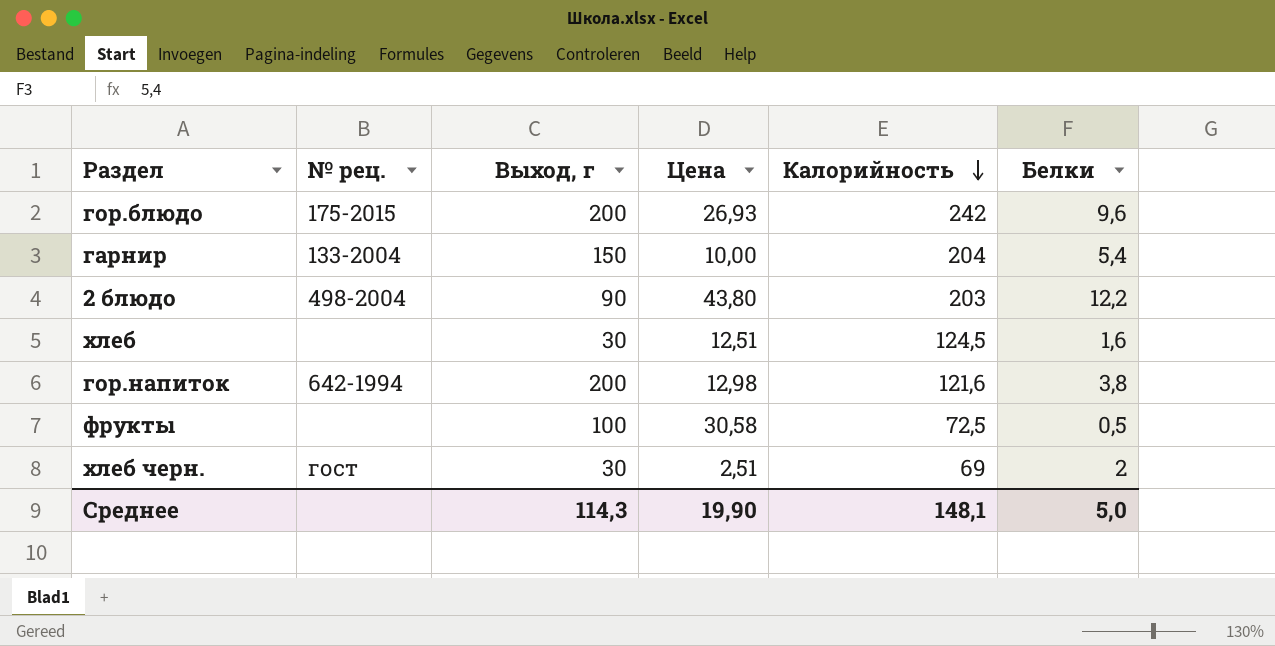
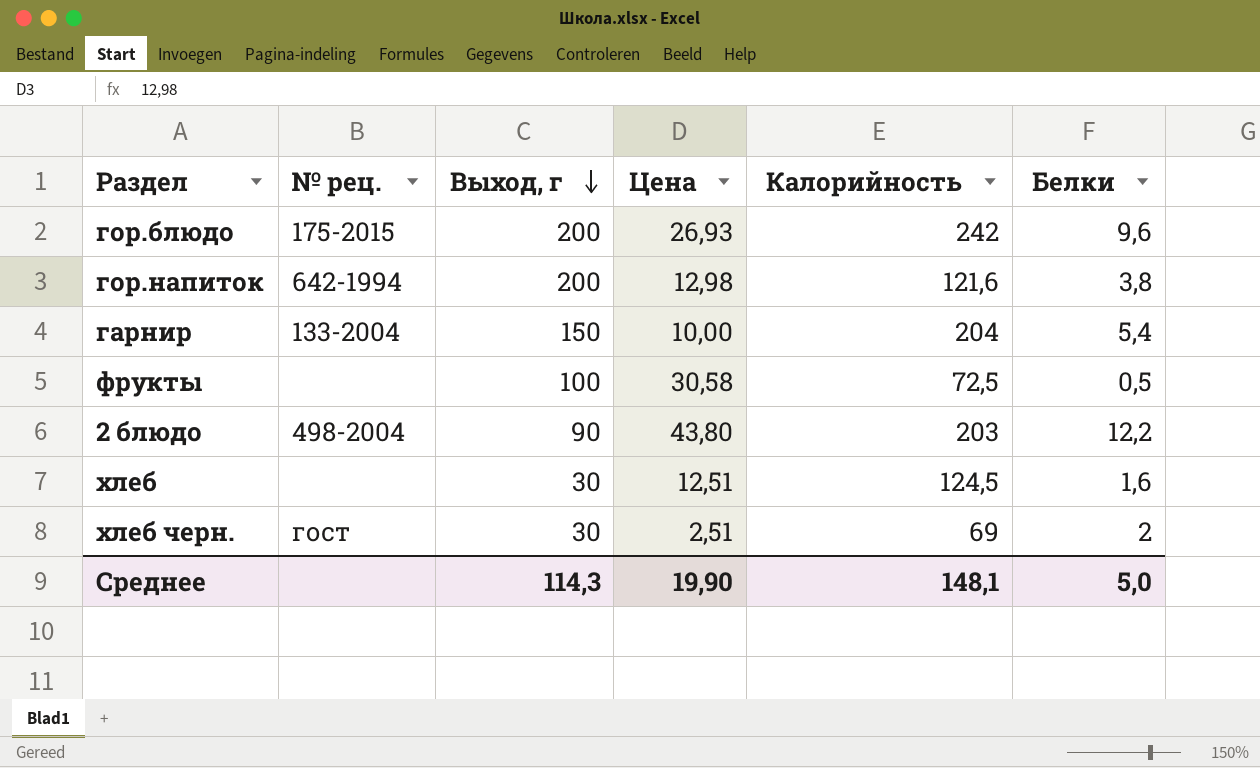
row order: Калорийность descending -> Выход, г descending

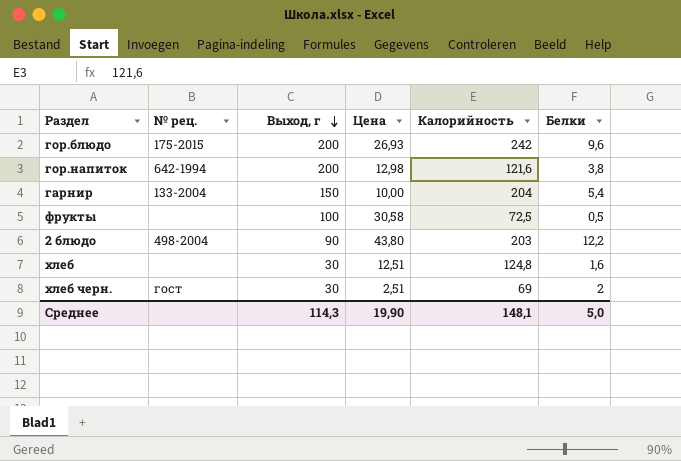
хлеб | Калорийность: 124,5 -> 124,8

